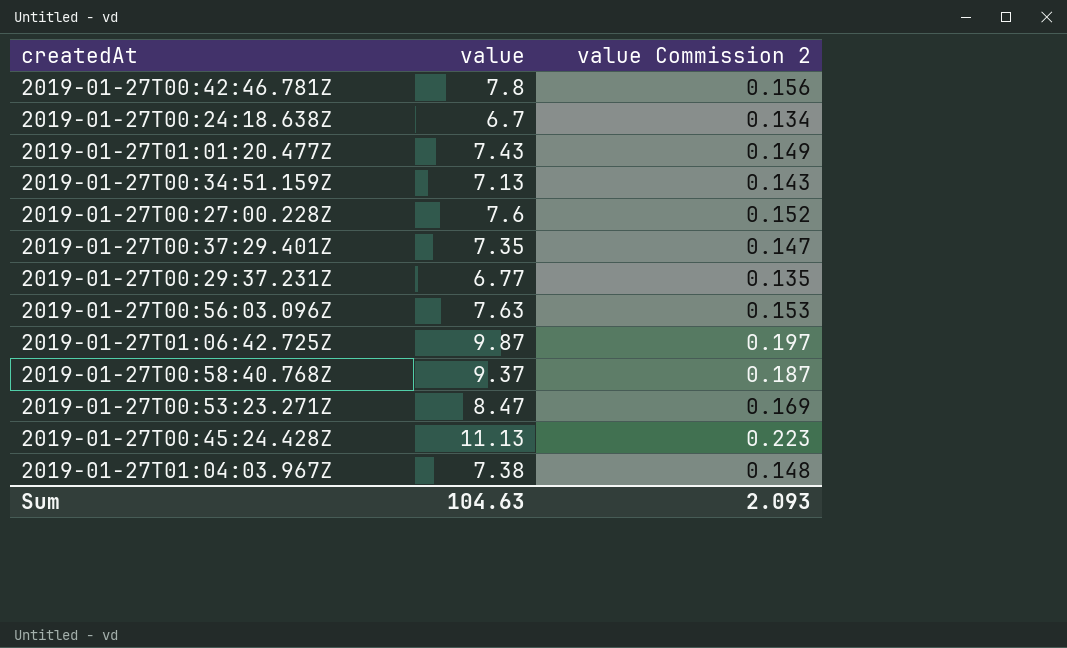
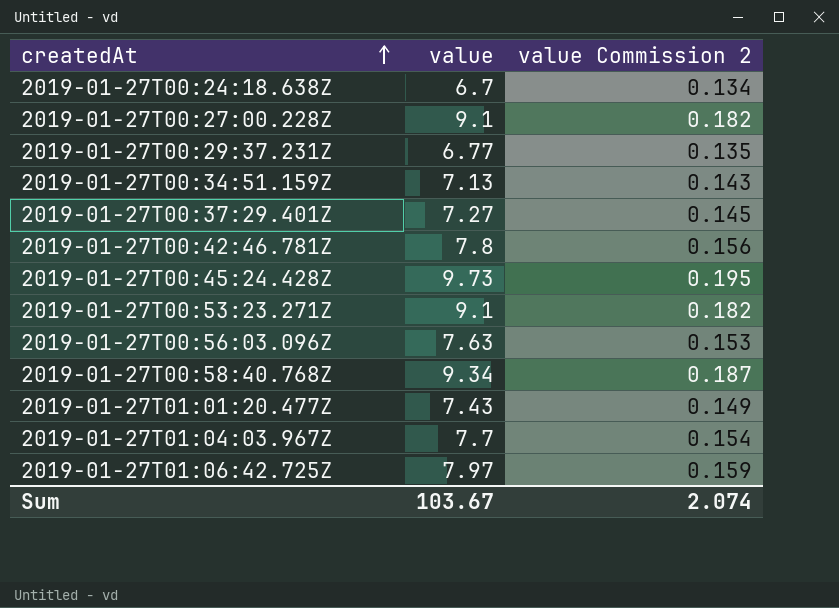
row order: none -> createdAt ascending
2019-01-27T00:27:00.228Z | value: 7.6 -> 9.1
2019-01-27T00:27:00.228Z | value Commission 2: 0.152 -> 0.182
2019-01-27T00:37:29.401Z | value: 7.35 -> 7.27
2019-01-27T00:37:29.401Z | value Commission 2: 0.147 -> 0.145
2019-01-27T00:45:24.428Z | value: 11.13 -> 9.73
2019-01-27T00:45:24.428Z | value Commission 2: 0.223 -> 0.195
2019-01-27T00:53:23.271Z | value: 8.47 -> 9.1
2019-01-27T00:53:23.271Z | value Commission 2: 0.169 -> 0.182
2019-01-27T00:58:40.768Z | value: 9.37 -> 9.34
2019-01-27T01:04:03.967Z | value: 7.38 -> 7.7
2019-01-27T01:04:03.967Z | value Commission 2: 0.148 -> 0.154
2019-01-27T01:06:42.725Z | value: 9.87 -> 7.97
2019-01-27T01:06:42.725Z | value Commission 2: 0.197 -> 0.159
Sum | value: 104.63 -> 103.67
Sum | value Commission 2: 2.093 -> 2.074

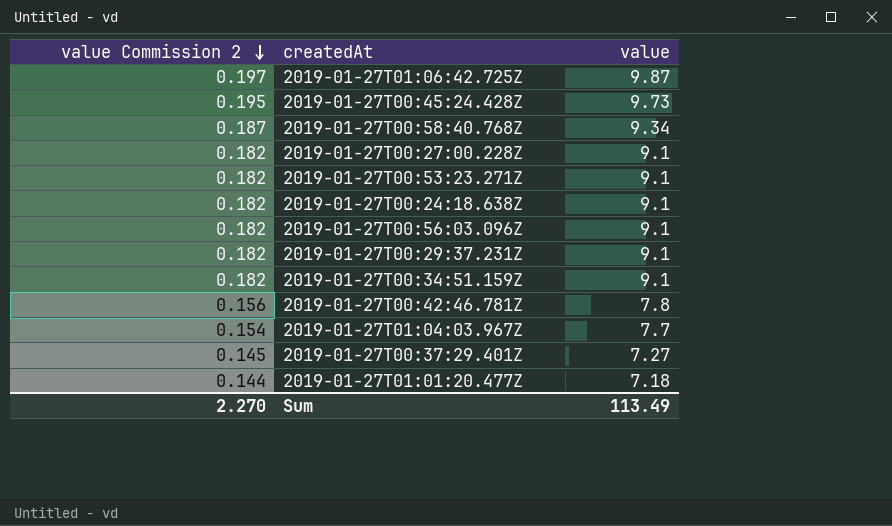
row order: createdAt ascending -> value Commission 2 descending
column value Commission 2 | position: 3 -> 1
2019-01-27T01:06:42.725Z | value Commission 2: 0.159 -> 0.197
2019-01-27T01:06:42.725Z | value: 7.97 -> 9.87
2019-01-27T00:24:18.638Z | value Commission 2: 0.134 -> 0.182
2019-01-27T00:24:18.638Z | value: 6.7 -> 9.1
2019-01-27T00:56:03.096Z | value Commission 2: 0.153 -> 0.182
2019-01-27T00:56:03.096Z | value: 7.63 -> 9.1
2019-01-27T00:29:37.231Z | value Commission 2: 0.135 -> 0.182
2019-01-27T00:29:37.231Z | value: 6.77 -> 9.1
2019-01-27T00:34:51.159Z | value Commission 2: 0.143 -> 0.182
2019-01-27T00:34:51.159Z | value: 7.13 -> 9.1
2019-01-27T01:01:20.477Z | value Commission 2: 0.149 -> 0.144
2019-01-27T01:01:20.477Z | value: 7.43 -> 7.18
Sum | value Commission 2: 2.074 -> 2.270
Sum | value: 103.67 -> 113.49

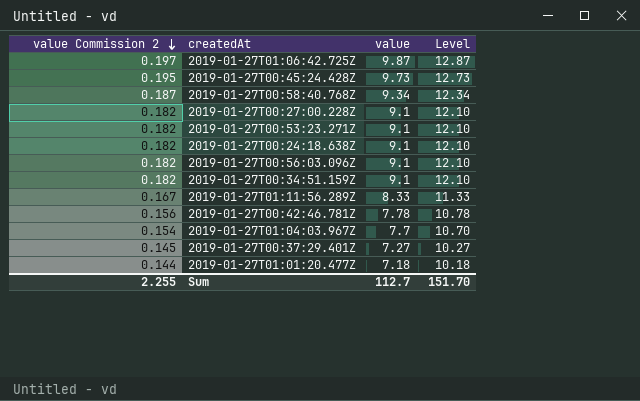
column Level | formula: none -> [value] + 3
row 2019-01-27T00:29:37.231Z: 0.182 | 9.1 -> none
row 2019-01-27T01:11:56.289Z: none -> 0.167 | 8.33 | 11.33
2019-01-27T00:42:46.781Z | value: 7.8 -> 7.78
Sum | value Commission 2: 2.270 -> 2.255
Sum | value: 113.49 -> 112.7

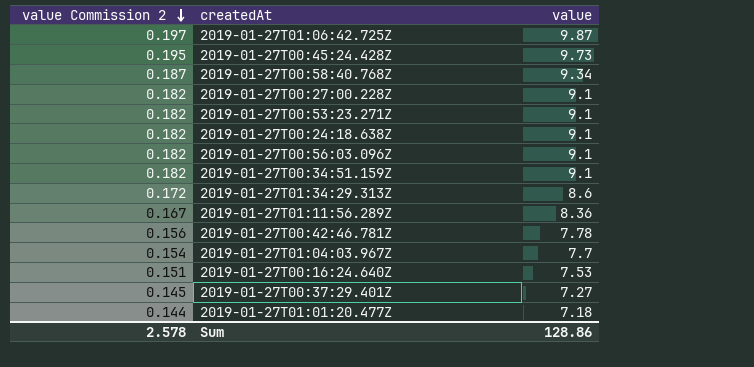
column Level | formula: [value] + 3 -> none
row 2019-01-27T01:34:29.313Z: none -> 0.172 | 8.6
2019-01-27T01:11:56.289Z | value: 8.33 -> 8.36
row 2019-01-27T00:16:24.640Z: none -> 0.151 | 7.53
Sum | value Commission 2: 2.255 -> 2.578
Sum | value: 112.7 -> 128.86

